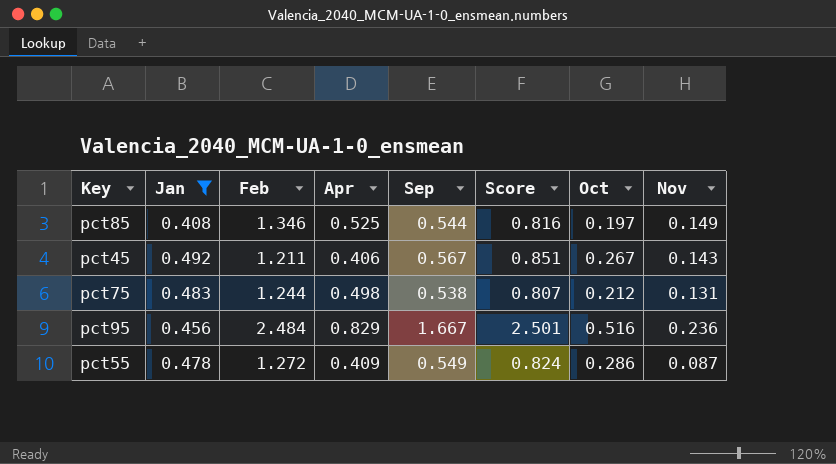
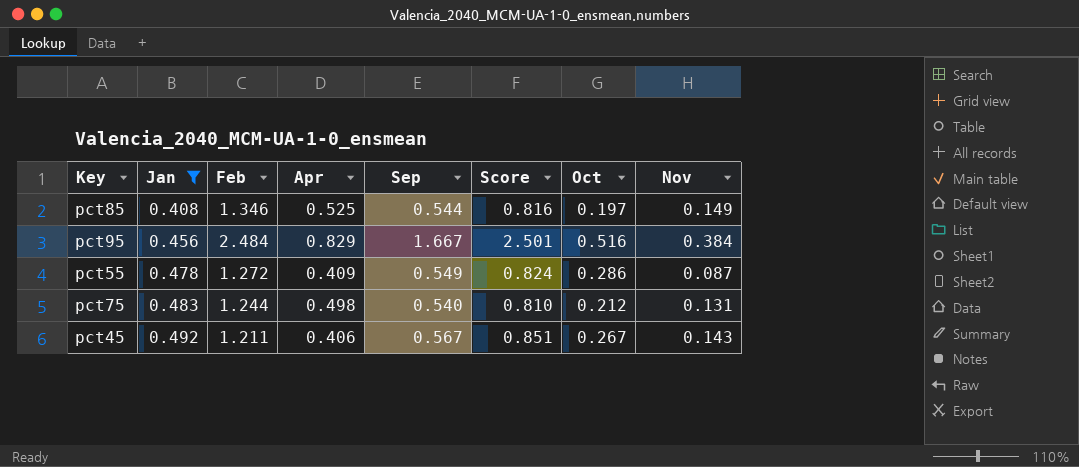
row order: none -> Jan ascending
pct95 | Nov: 0.236 -> 0.384
pct75 | Sep: 0.538 -> 0.540
pct75 | Score: 0.807 -> 0.810

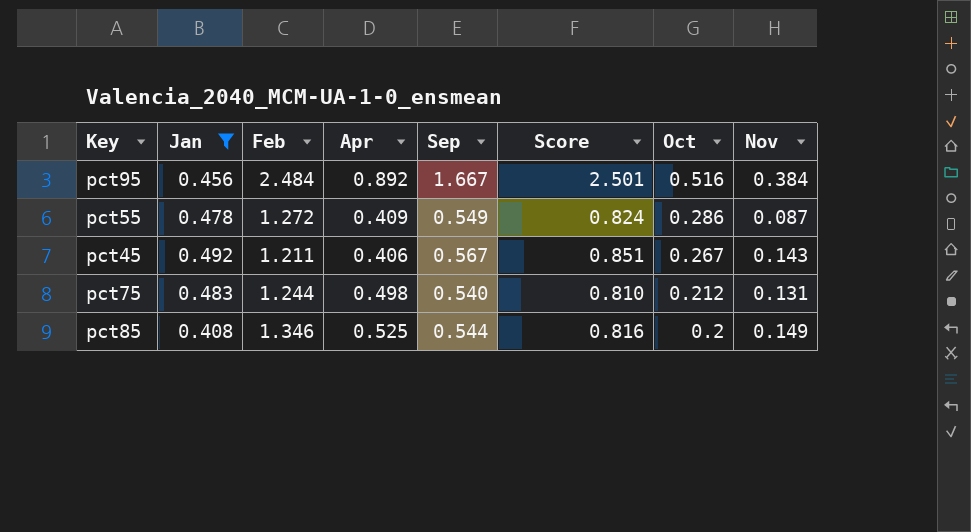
row order: Jan ascending -> Oct descending
pct95 | Apr: 0.829 -> 0.892
pct85 | Oct: 0.197 -> 0.2

